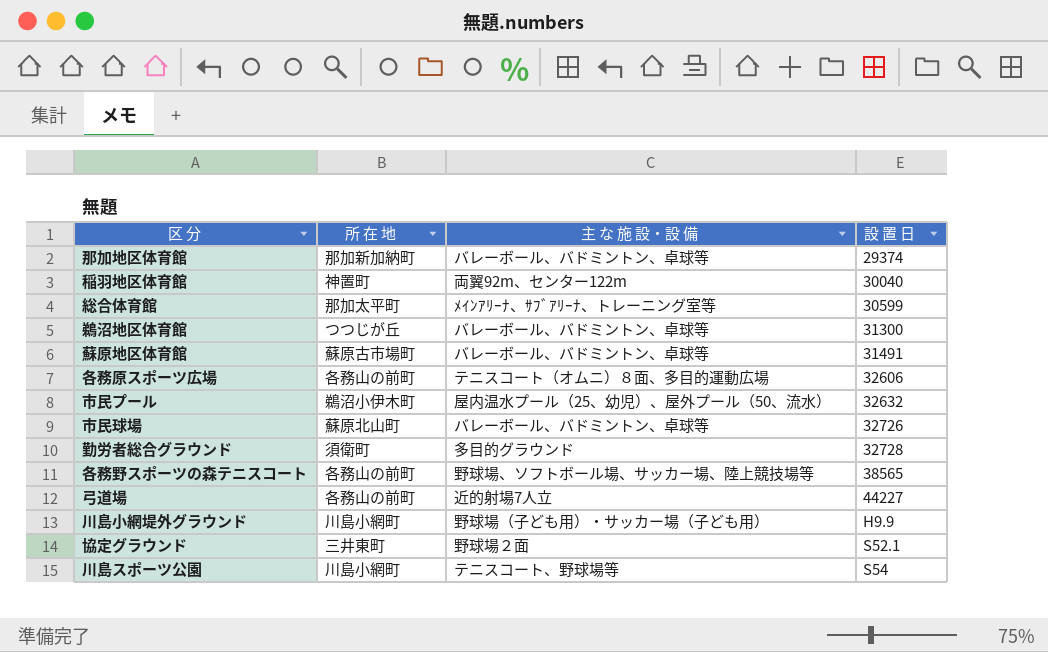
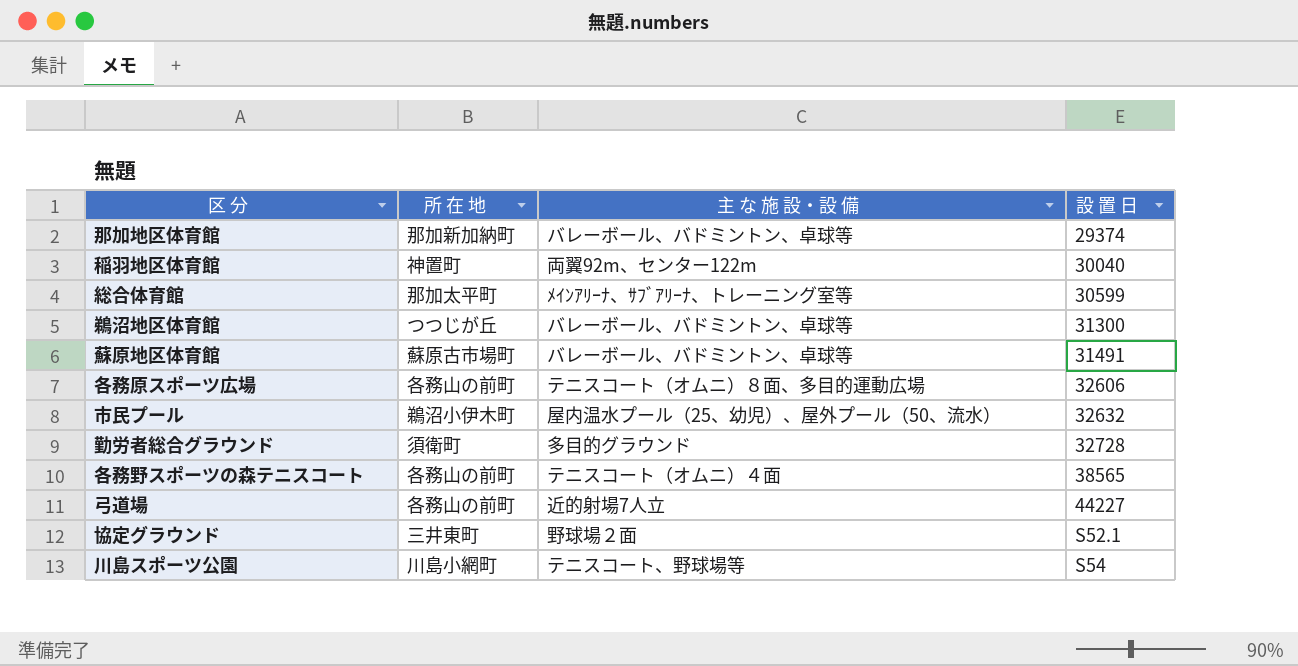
row 市民球場: 蘇原北山町 | バレーボール、バドミントン、卓球等 | 32726 -> none
row 川島小網堤外グラウンド: 川島小網町 | 野球場（子ども用）・サッカー場（子ども用） | H9.9 -> none
各務野スポーツの森テニスコート | 主 な 施 設・設 備: 野球場、ソフトボール場、サッカー場、陸上競技場等 -> テニスコート（オムニ）４面

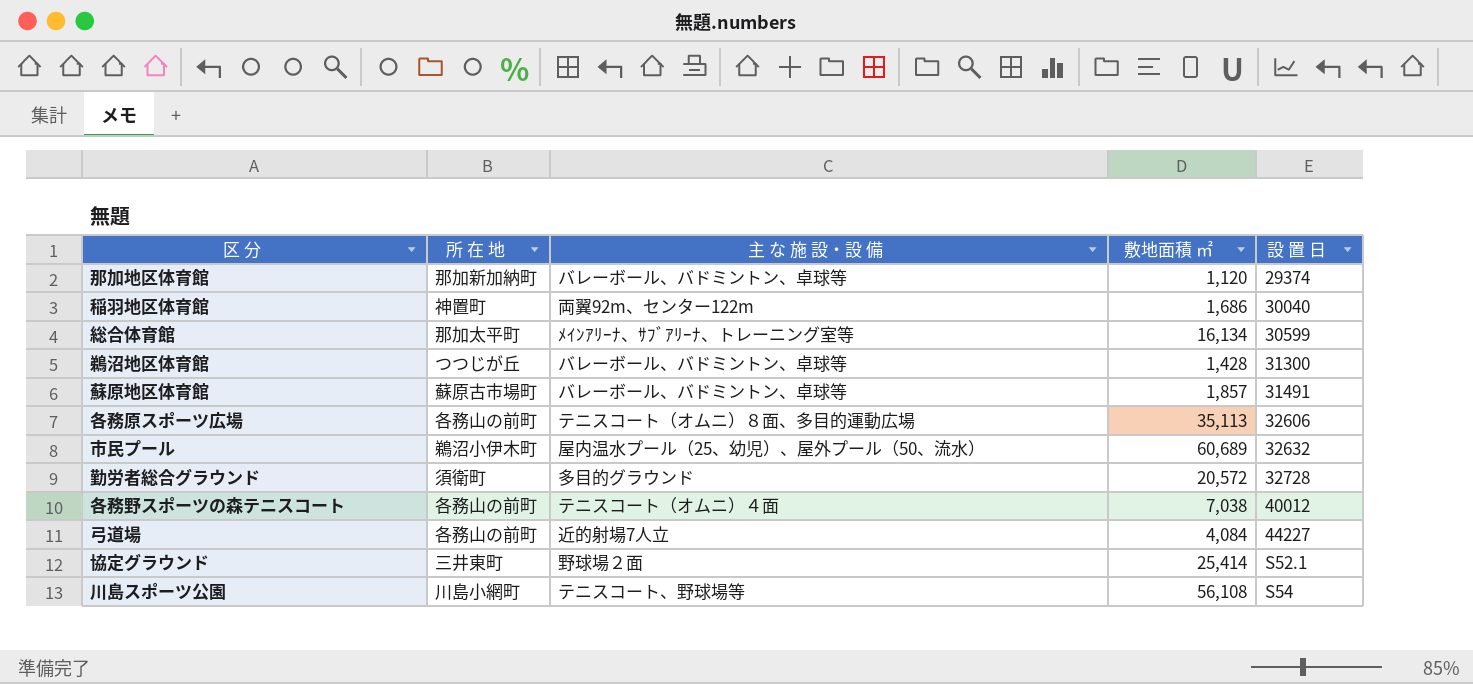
column 敷地面積 ㎡ | position: none -> 4
各務野スポーツの森テニスコート | 設 置 日: 38565 -> 40012

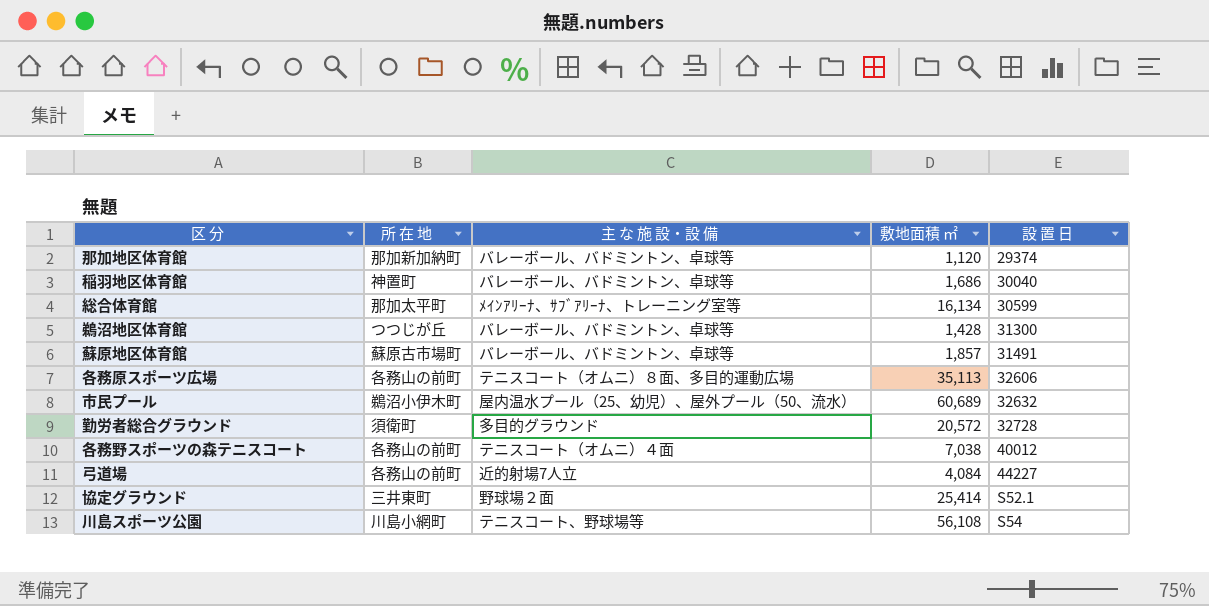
稲羽地区体育館 | 主 な 施 設・設 備: 両翼92m、センター122m -> バレーボール、バドミントン、卓球等

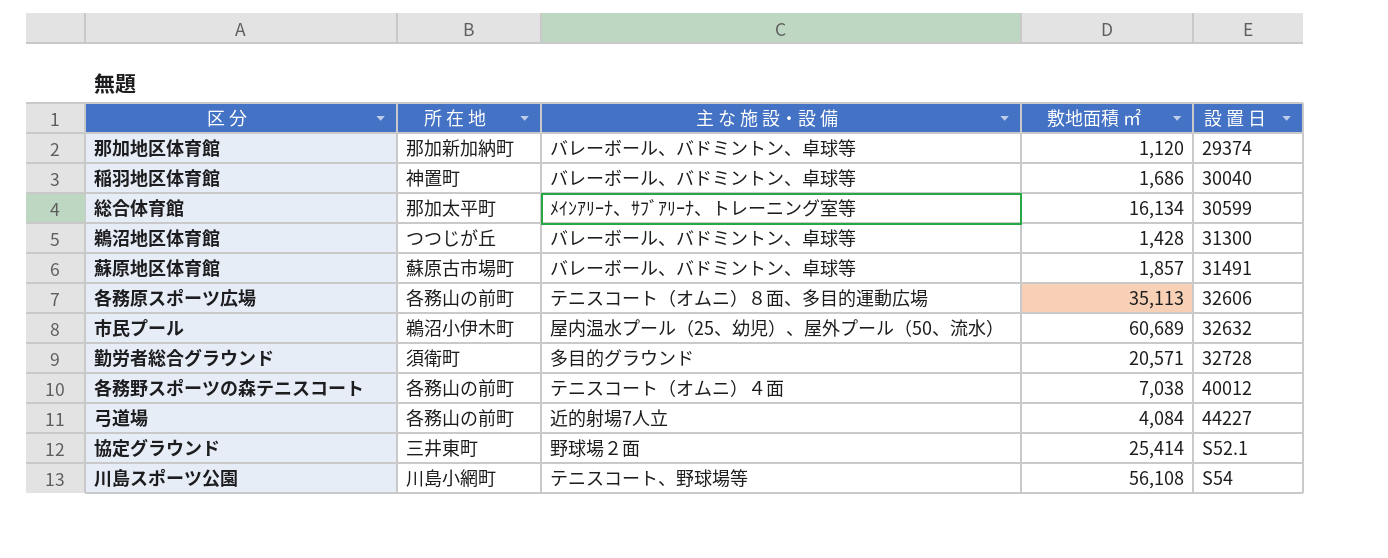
勤労者総合グラウンド | 敷地面積 ㎡: 20,572 -> 20,571

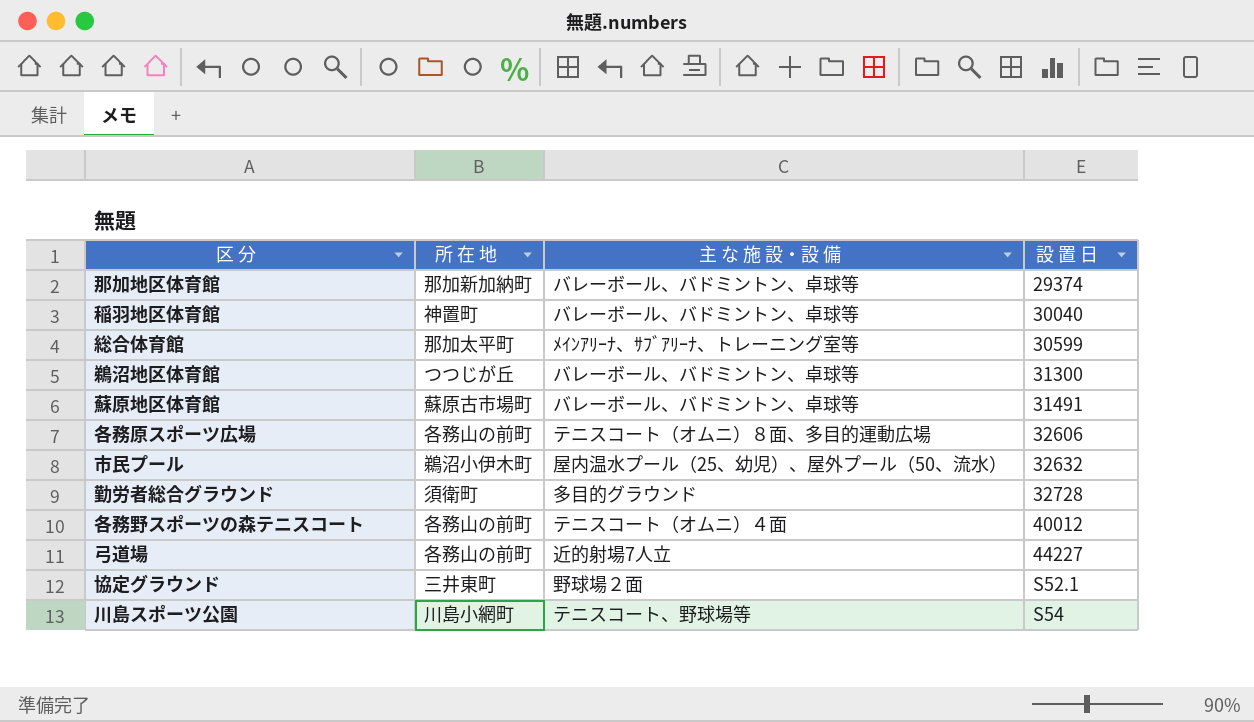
column 敷地面積 ㎡ | position: 4 -> none

